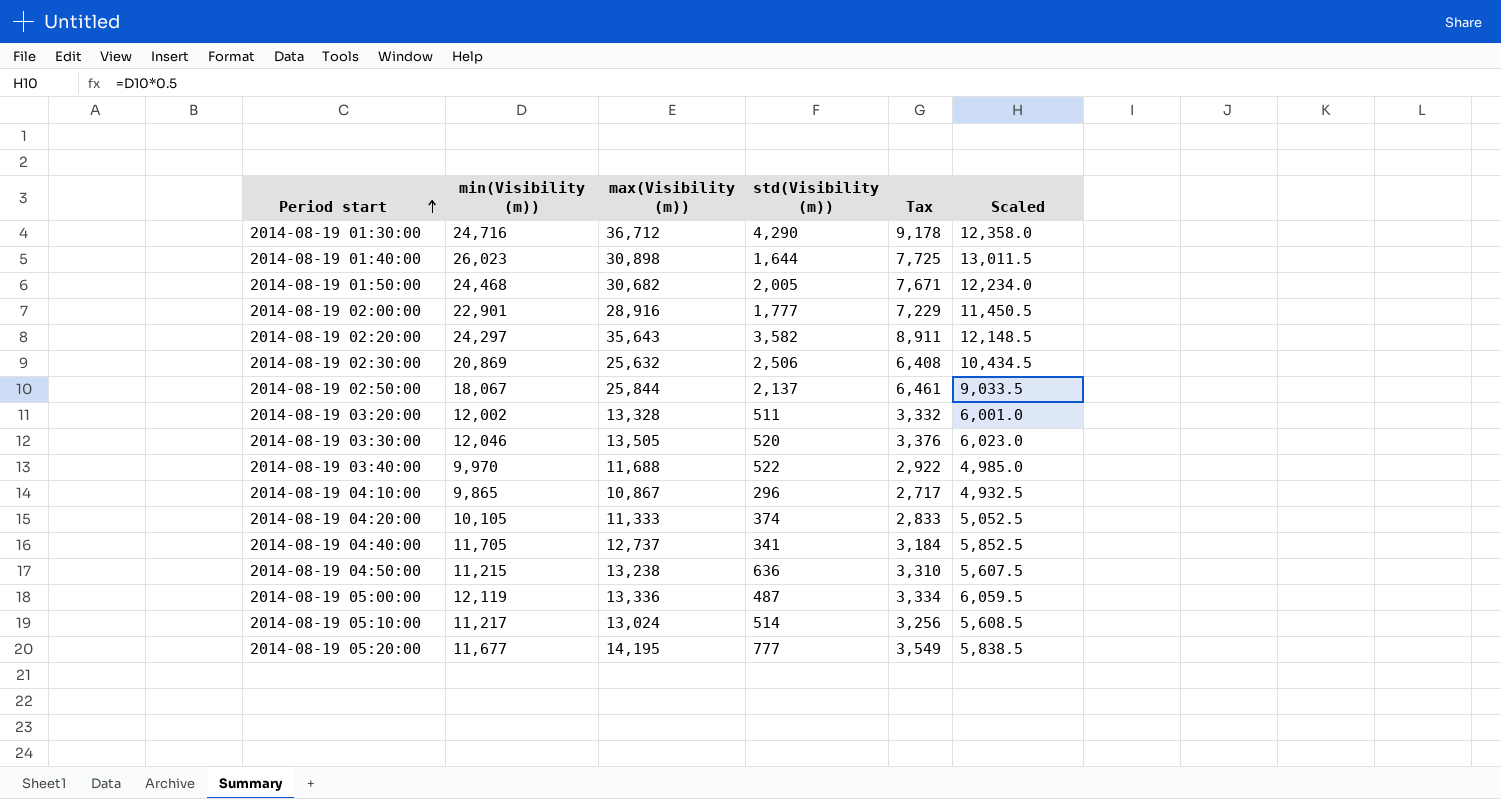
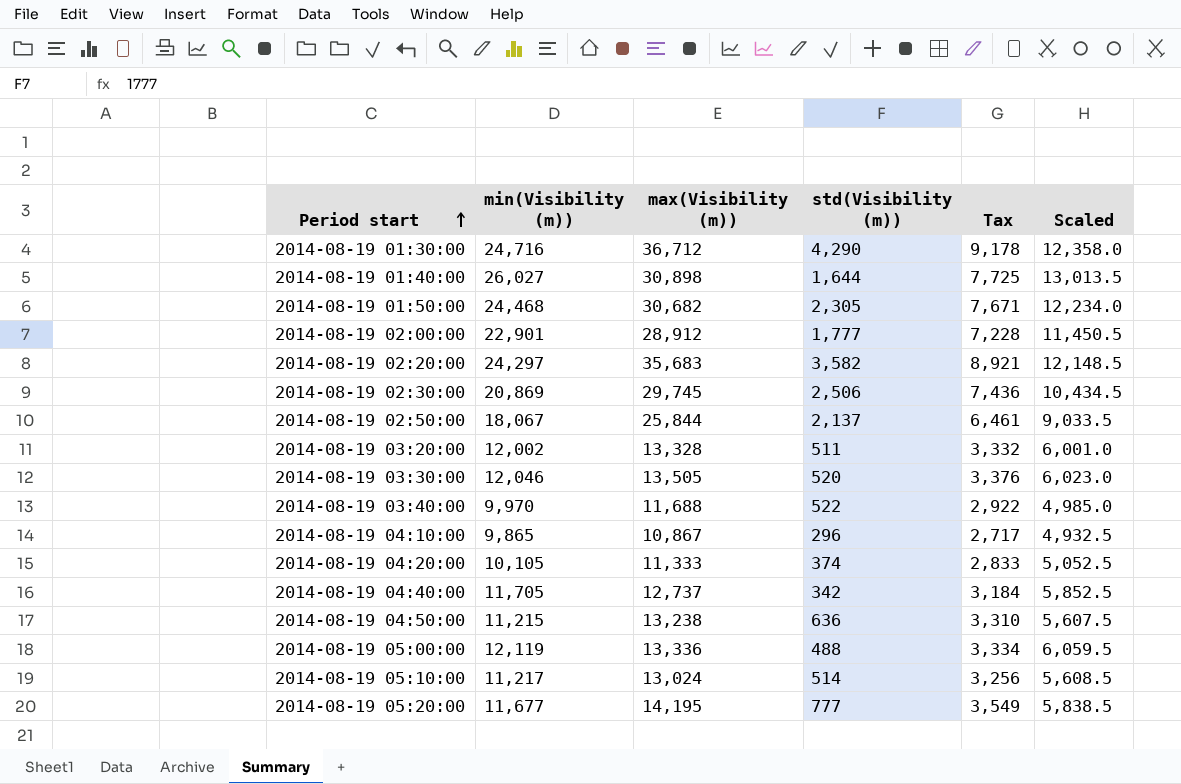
2014-08-19 01:40:00 | min(Visibility (m)): 26,023 -> 26,027
2014-08-19 01:40:00 | Scaled: 13,011.5 -> 13,013.5
2014-08-19 01:50:00 | std(Visibility (m)): 2,005 -> 2,305
2014-08-19 02:00:00 | max(Visibility (m)): 28,916 -> 28,912
2014-08-19 02:00:00 | Tax: 7,229 -> 7,228
2014-08-19 02:20:00 | max(Visibility (m)): 35,643 -> 35,683
2014-08-19 02:20:00 | Tax: 8,911 -> 8,921
2014-08-19 02:30:00 | max(Visibility (m)): 25,632 -> 29,745
2014-08-19 02:30:00 | Tax: 6,408 -> 7,436
2014-08-19 04:40:00 | std(Visibility (m)): 341 -> 342
2014-08-19 05:00:00 | std(Visibility (m)): 487 -> 488

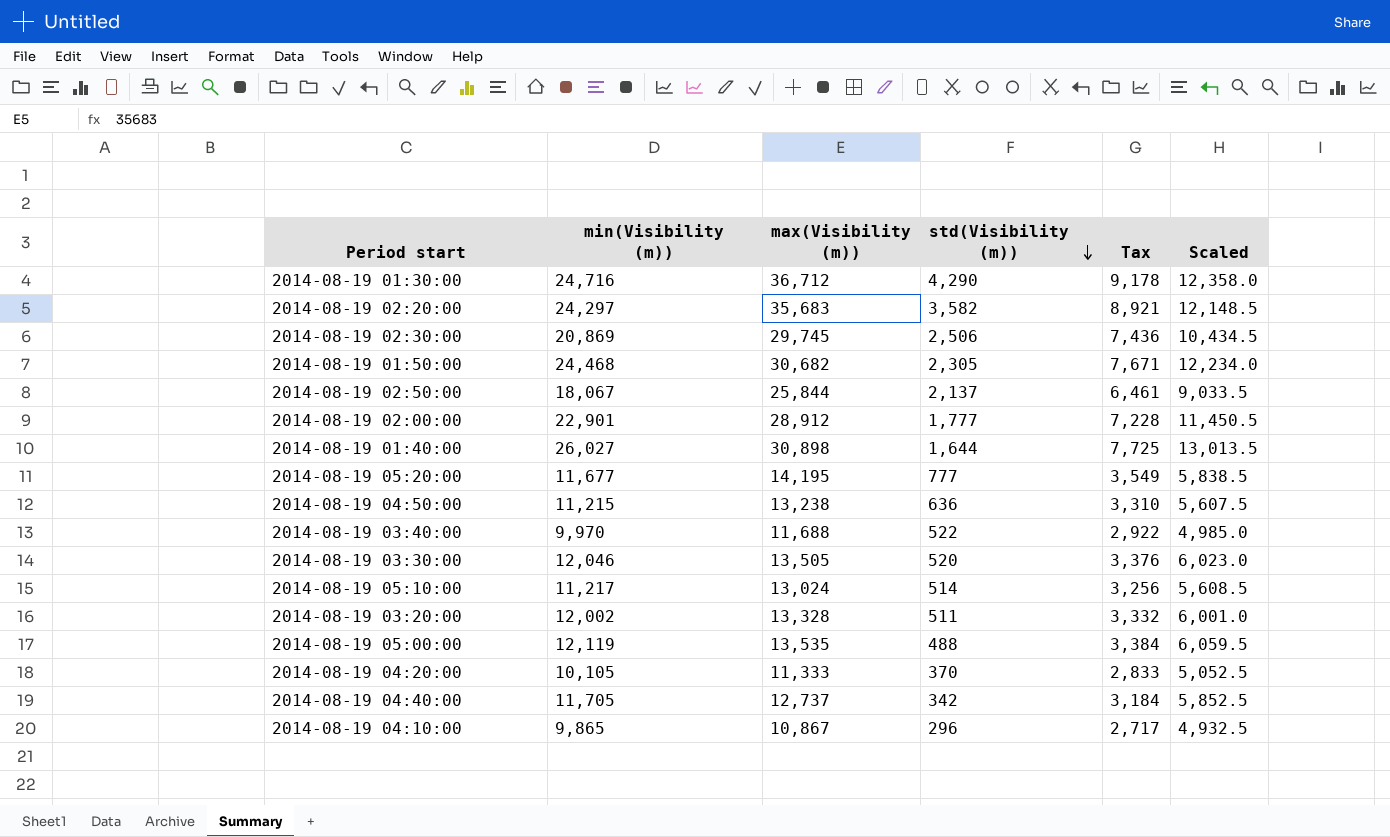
row order: Period start ascending -> std(Visibility (m)) descending
2014-08-19 05:00:00 | max(Visibility (m)): 13,336 -> 13,535
2014-08-19 05:00:00 | Tax: 3,334 -> 3,384
2014-08-19 04:20:00 | std(Visibility (m)): 374 -> 370

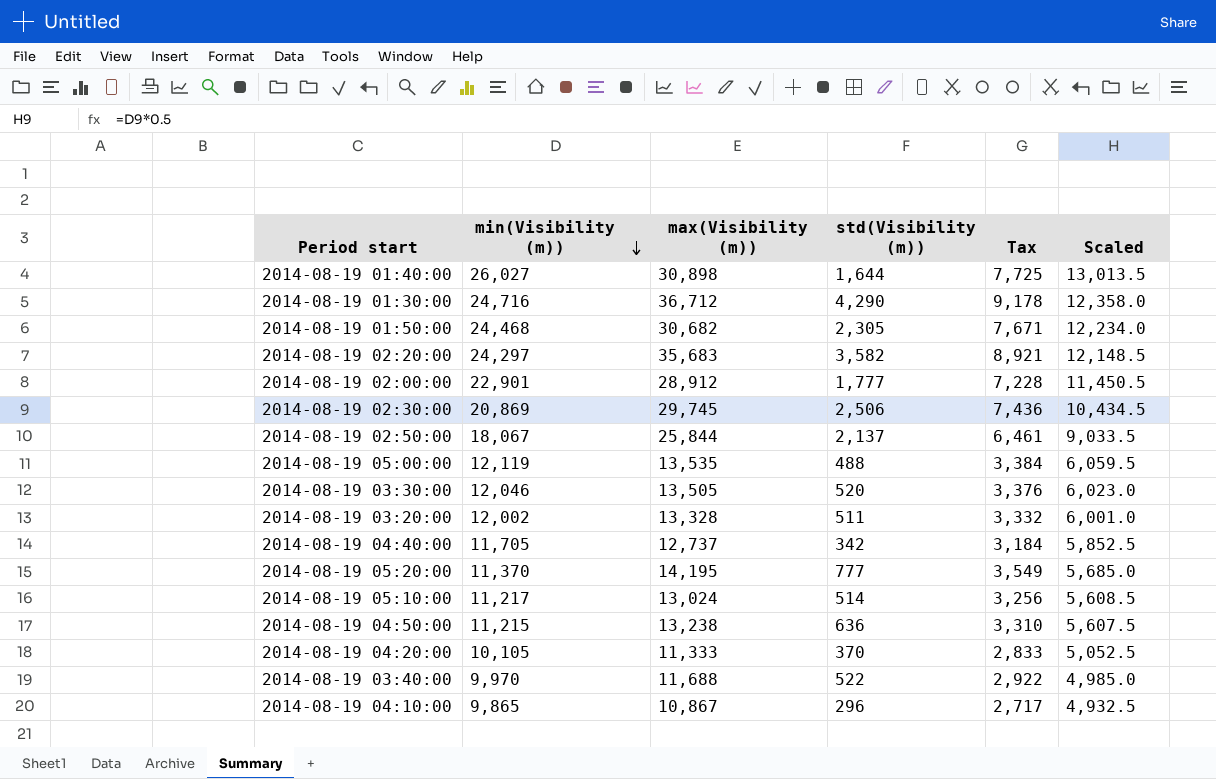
row order: std(Visibility (m)) descending -> min(Visibility (m)) descending
2014-08-19 05:20:00 | min(Visibility (m)): 11,677 -> 11,370
2014-08-19 05:20:00 | Scaled: 5,838.5 -> 5,685.0

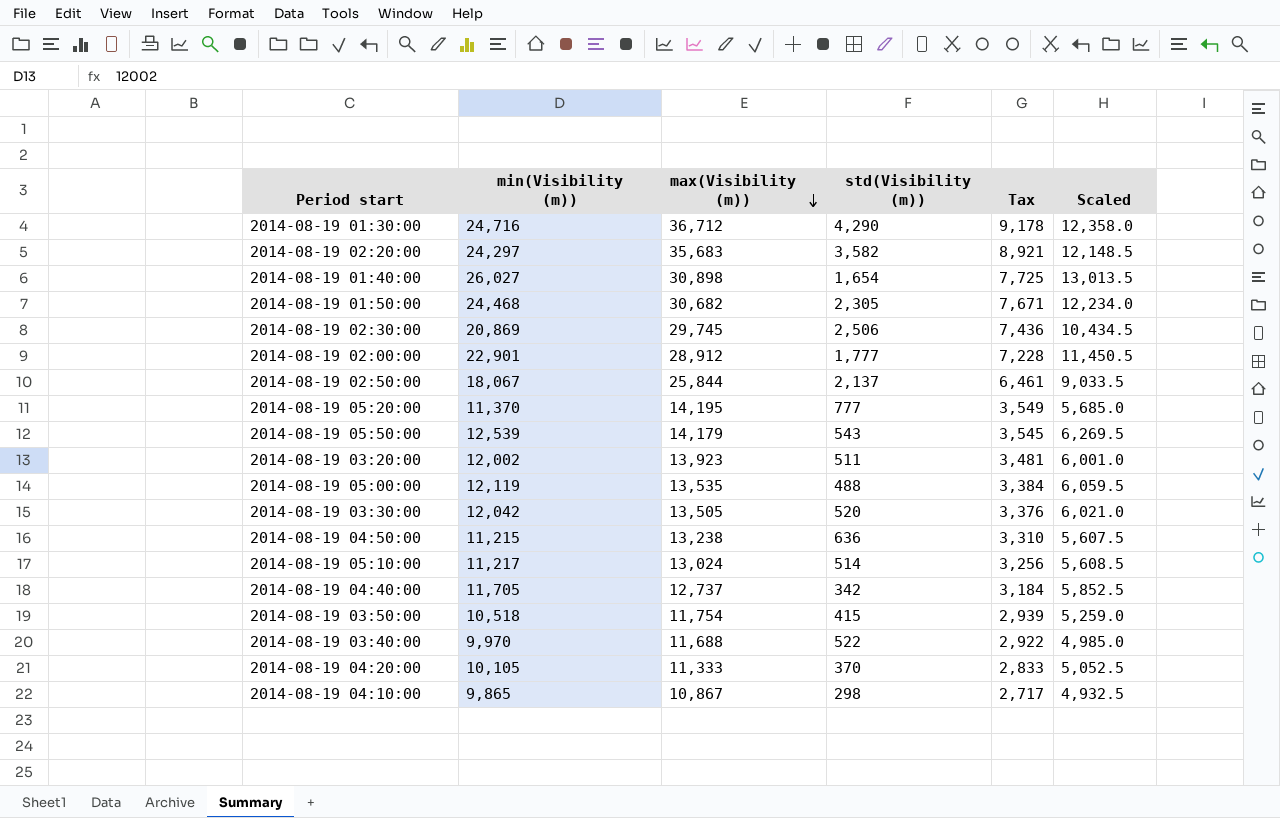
row order: min(Visibility (m)) descending -> max(Visibility (m)) descending
2014-08-19 01:40:00 | std(Visibility (m)): 1,644 -> 1,654
row 2014-08-19 05:50:00: none -> 12,539 | 14,179 | 543 | 3,545 | 6,269.5
2014-08-19 03:20:00 | max(Visibility (m)): 13,328 -> 13,923
2014-08-19 03:20:00 | Tax: 3,332 -> 3,481
2014-08-19 03:30:00 | min(Visibility (m)): 12,046 -> 12,042
2014-08-19 03:30:00 | Scaled: 6,023.0 -> 6,021.0
row 2014-08-19 03:50:00: none -> 10,518 | 11,754 | 415 | 2,939 | 5,259.0
2014-08-19 04:10:00 | std(Visibility (m)): 296 -> 298

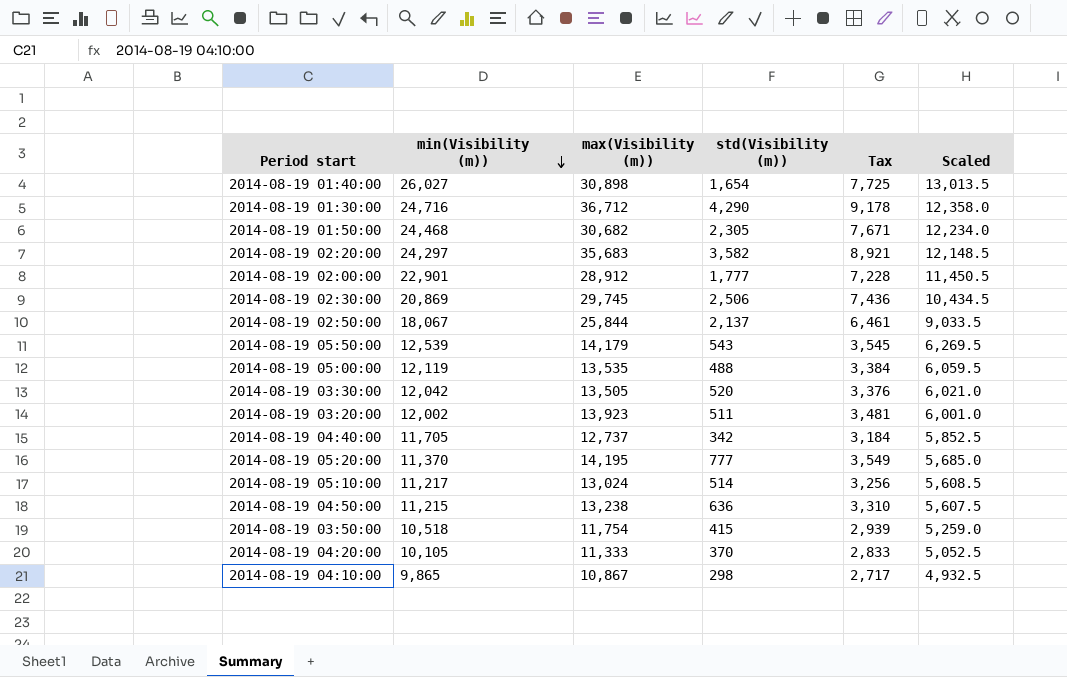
row order: max(Visibility (m)) descending -> min(Visibility (m)) descending
row 2014-08-19 03:40:00: 9,970 | 11,688 | 522 | 2,922 | 4,985.0 -> none

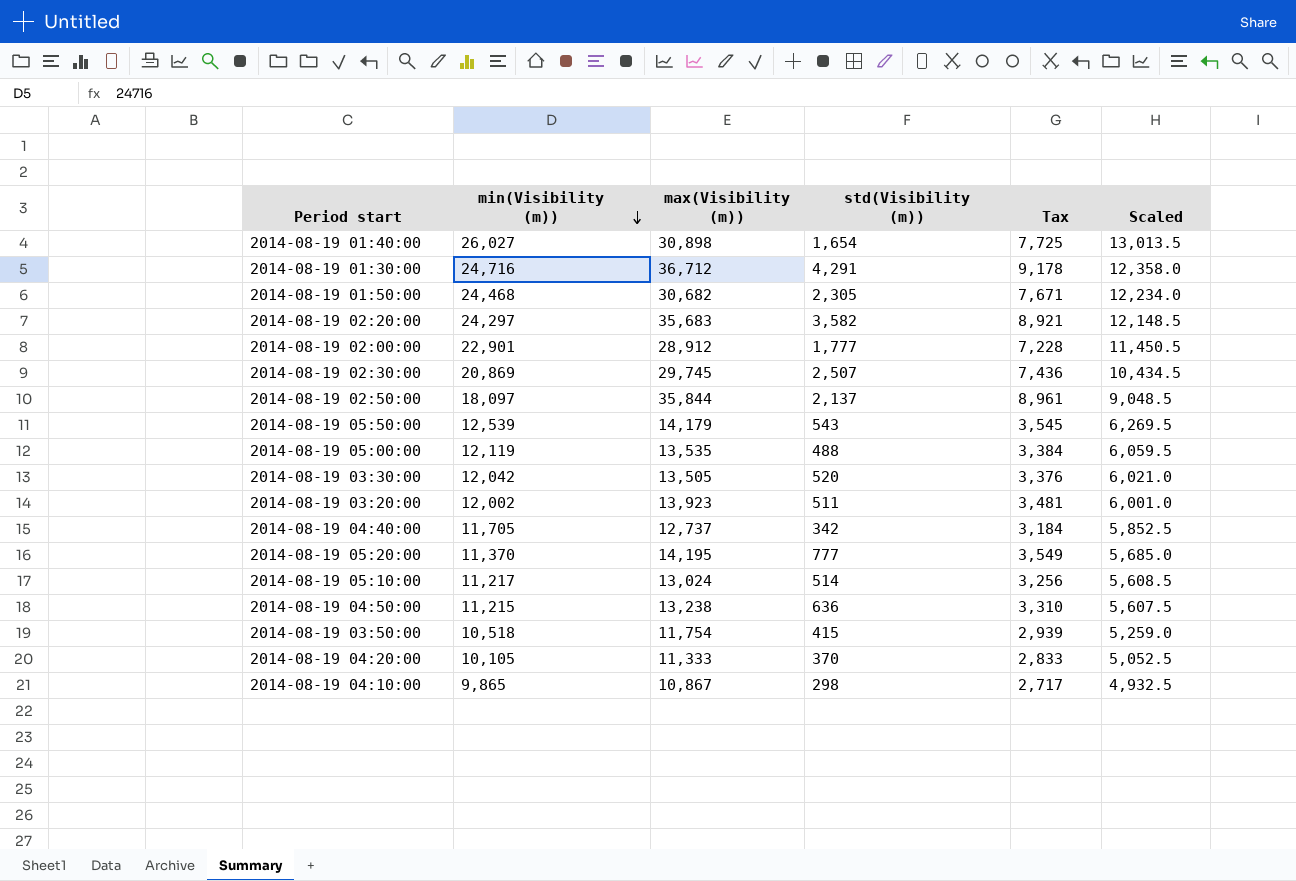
2014-08-19 01:30:00 | std(Visibility (m)): 4,290 -> 4,291
2014-08-19 02:30:00 | std(Visibility (m)): 2,506 -> 2,507
2014-08-19 02:50:00 | min(Visibility (m)): 18,067 -> 18,097
2014-08-19 02:50:00 | max(Visibility (m)): 25,844 -> 35,844
2014-08-19 02:50:00 | Tax: 6,461 -> 8,961
2014-08-19 02:50:00 | Scaled: 9,033.5 -> 9,048.5

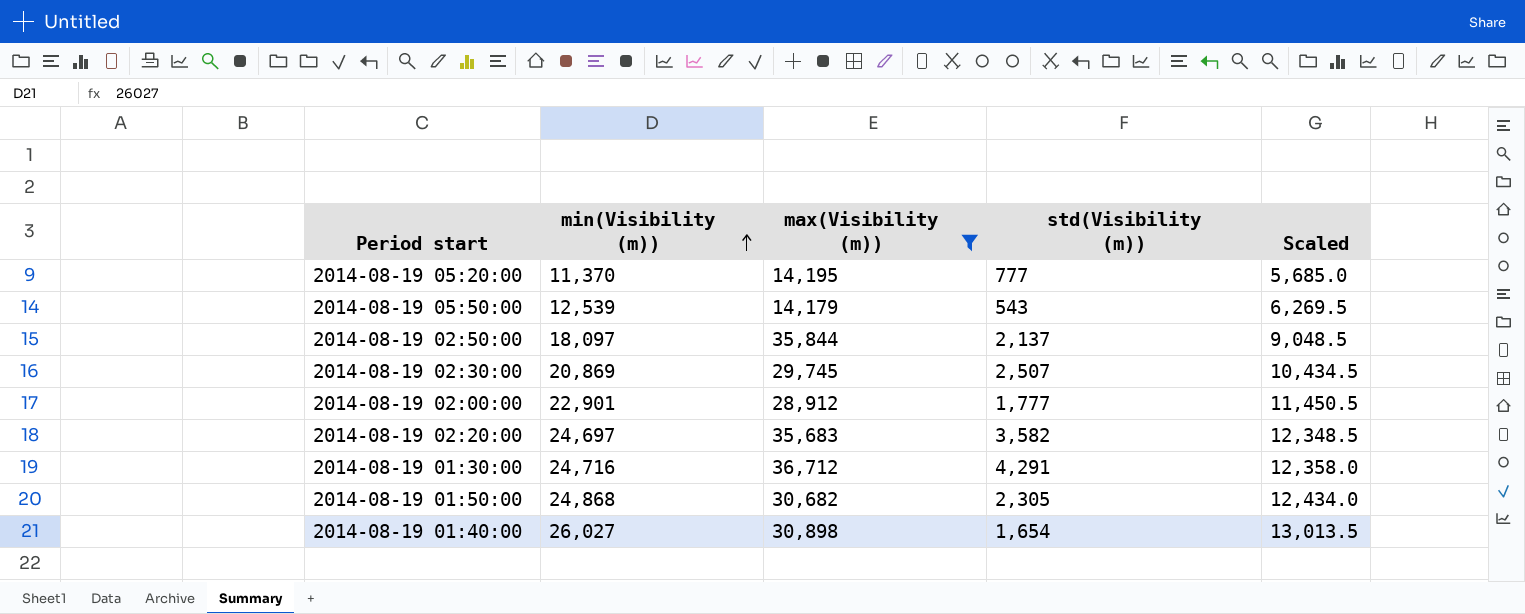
filter: none -> max(Visibility (m)) >= 14,179
row order: min(Visibility (m)) descending -> min(Visibility (m)) ascending
column Tax | formula: [max(Visibility (m))] * 0.25 -> none
2014-08-19 02:20:00 | min(Visibility (m)): 24,297 -> 24,697
2014-08-19 02:20:00 | Scaled: 12,148.5 -> 12,348.5
2014-08-19 01:50:00 | min(Visibility (m)): 24,468 -> 24,868
2014-08-19 01:50:00 | Scaled: 12,234.0 -> 12,434.0

